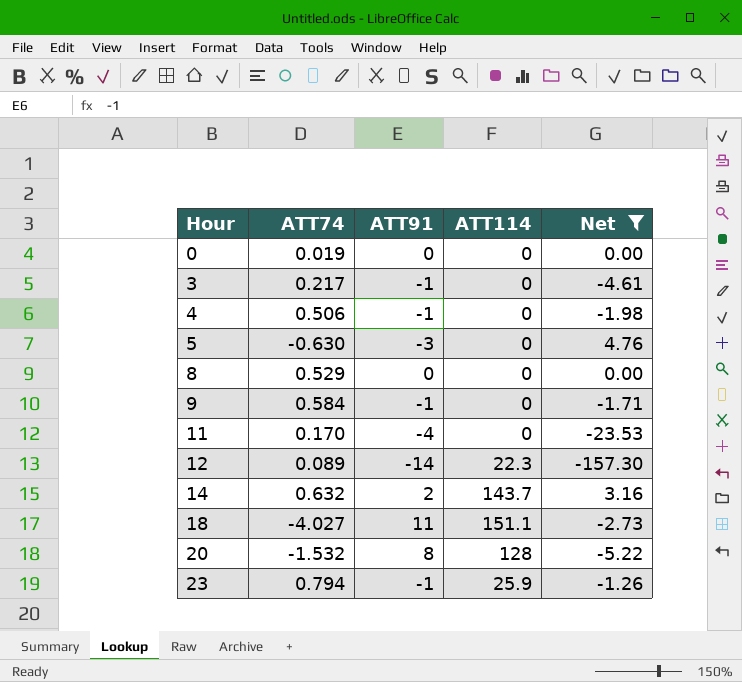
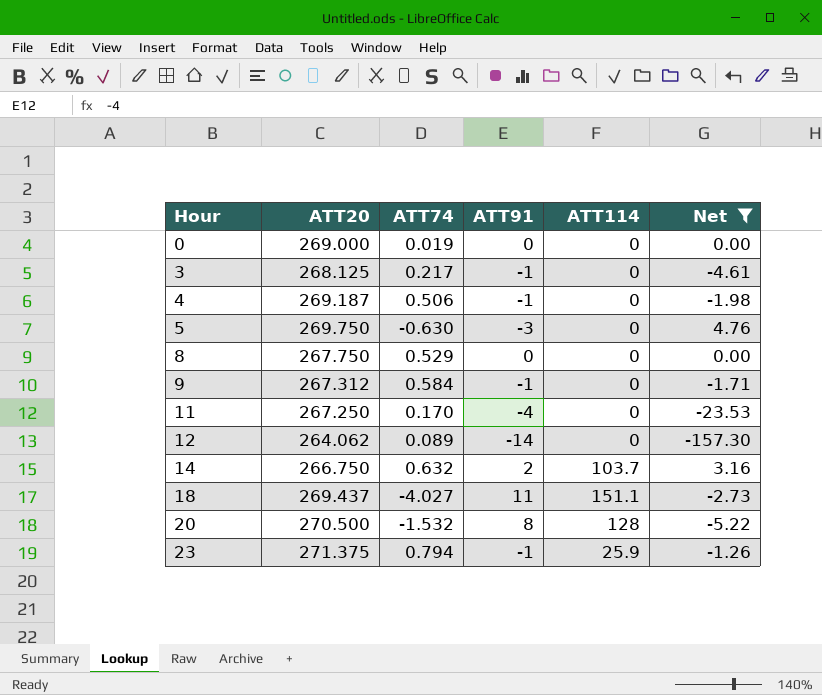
column ATT20 | position: none -> 2
12 | ATT114: 22.3 -> 0
14 | ATT114: 143.7 -> 103.7

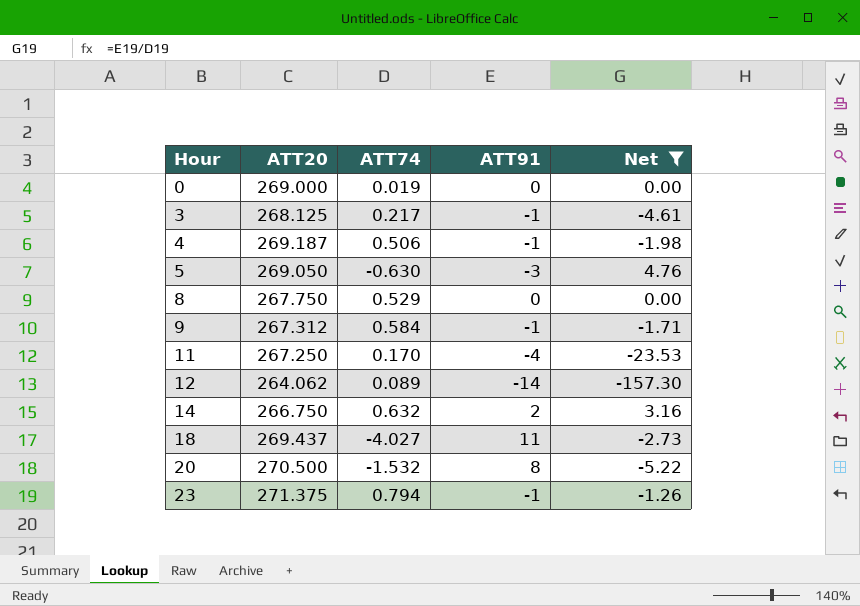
column ATT114 | position: 5 -> none
5 | ATT20: 269.750 -> 269.050

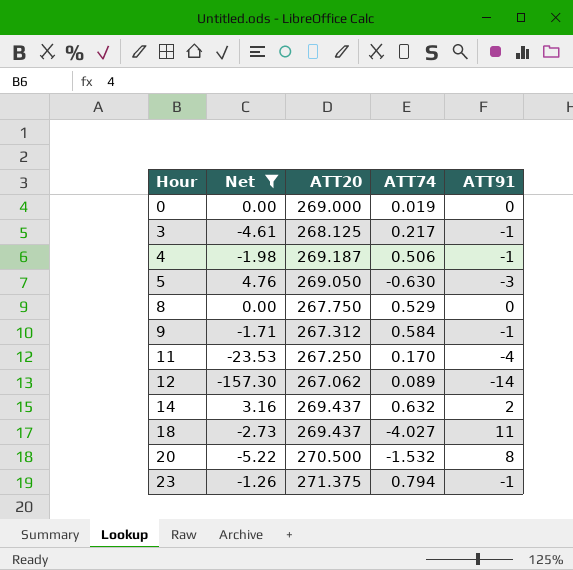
column Net | position: 5 -> 2
12 | ATT20: 264.062 -> 267.062
14 | ATT20: 266.750 -> 269.437

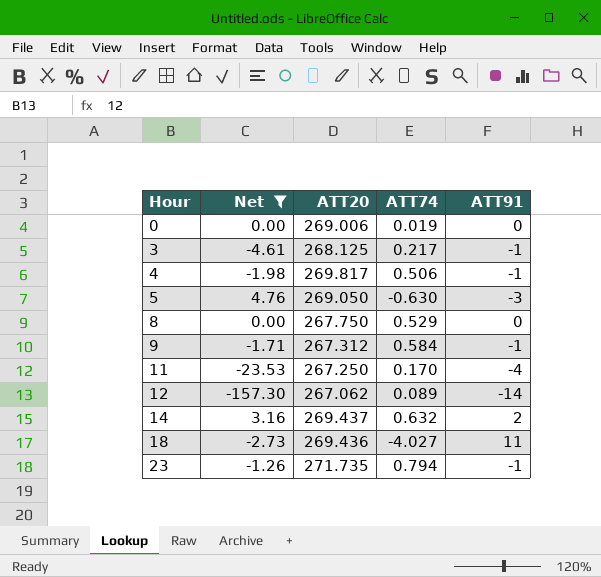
row 20: -5.22 | 270.500 | -1.532 | 8 -> none
0 | ATT20: 269.000 -> 269.006
4 | ATT20: 269.187 -> 269.817
18 | ATT20: 269.437 -> 269.436
23 | ATT20: 271.375 -> 271.735

